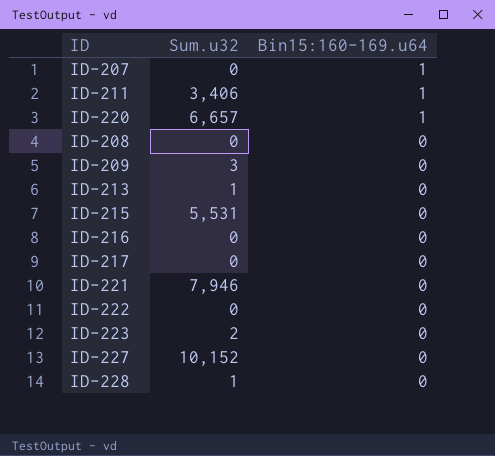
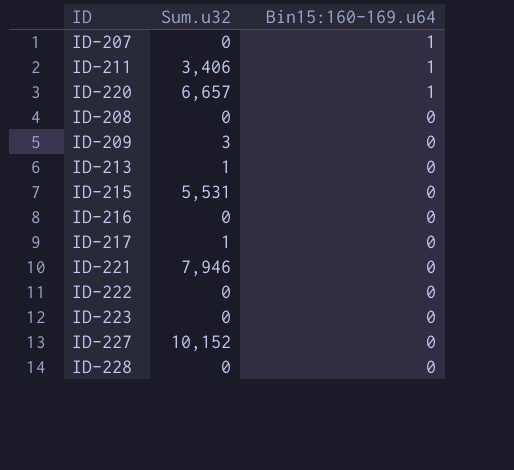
ID-217 | Sum.u32: 0 -> 1
ID-223 | Sum.u32: 2 -> 0
ID-228 | Sum.u32: 1 -> 0

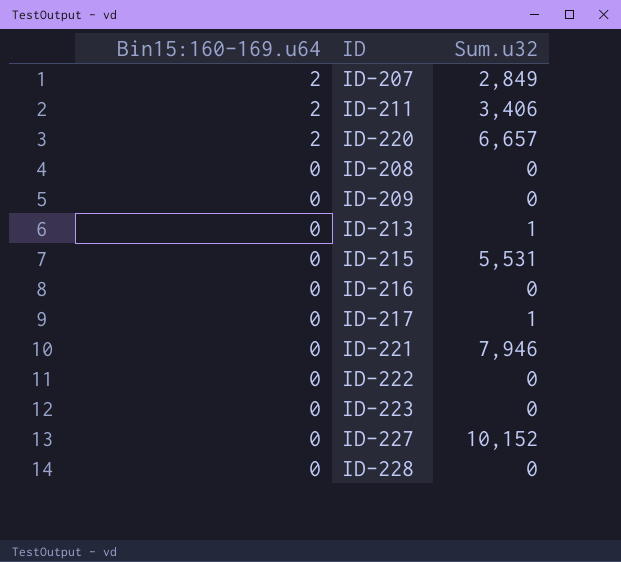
column Bin15:160-169.u64 | position: 3 -> 1
ID-207 | Bin15:160-169.u64: 1 -> 2
ID-207 | Sum.u32: 0 -> 2,849
ID-211 | Bin15:160-169.u64: 1 -> 2
ID-220 | Bin15:160-169.u64: 1 -> 2
ID-209 | Sum.u32: 3 -> 0

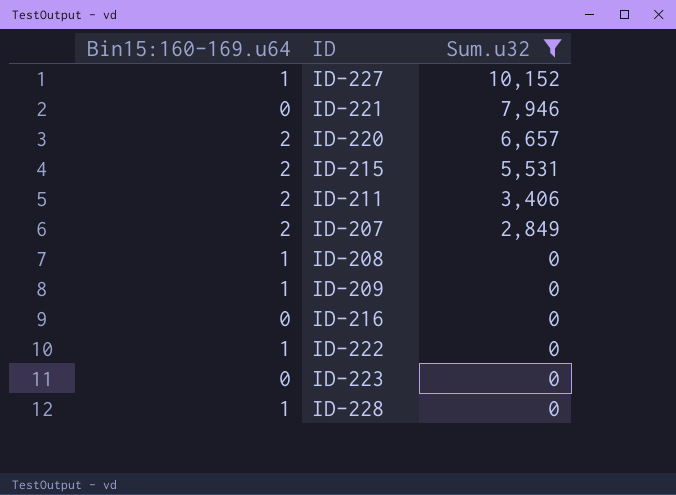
filter: none -> Sum.u32 != 1
row order: Bin15:160-169.u64 descending -> Sum.u32 descending
ID-227 | Bin15:160-169.u64: 0 -> 1
ID-215 | Bin15:160-169.u64: 0 -> 2
ID-208 | Bin15:160-169.u64: 0 -> 1
ID-209 | Bin15:160-169.u64: 0 -> 1
ID-222 | Bin15:160-169.u64: 0 -> 1
ID-228 | Bin15:160-169.u64: 0 -> 1

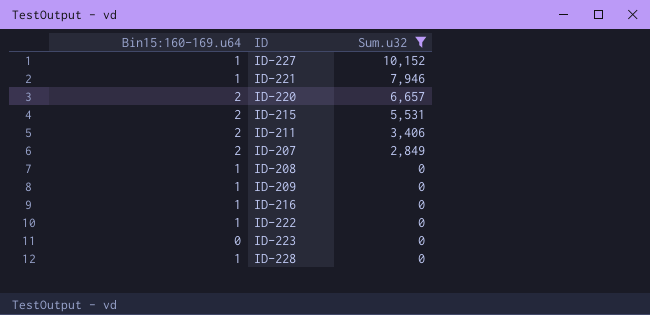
ID-221 | Bin15:160-169.u64: 0 -> 1
ID-216 | Bin15:160-169.u64: 0 -> 1

